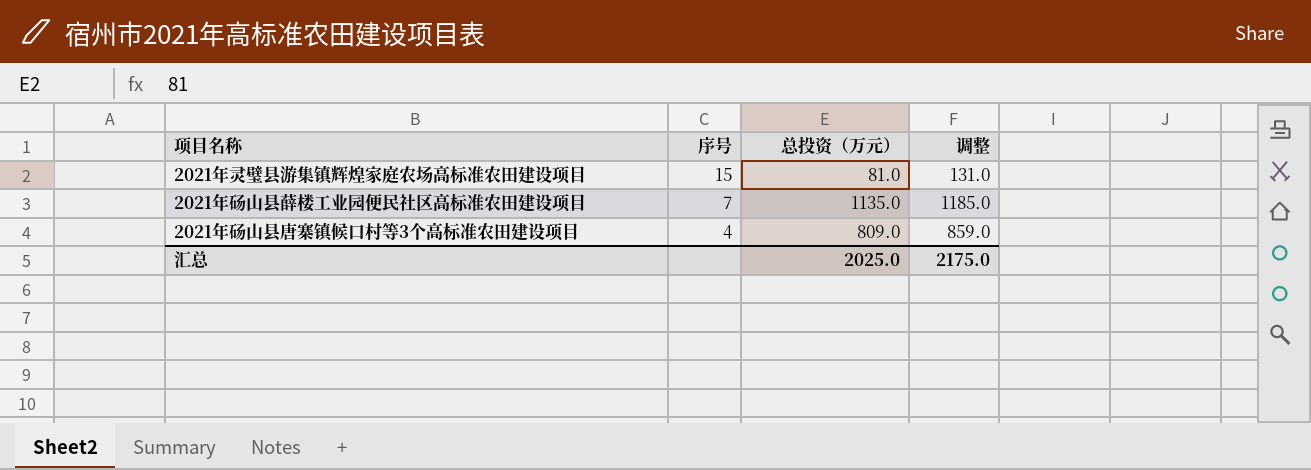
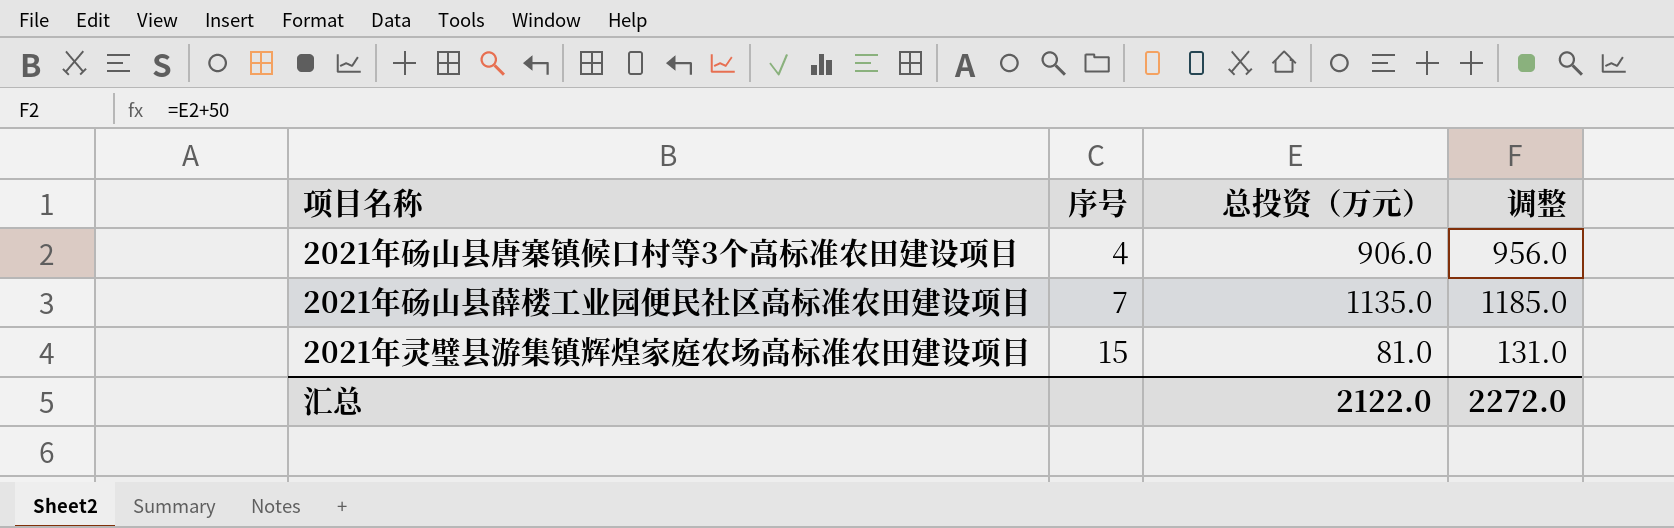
row order: 序号 descending -> 序号 ascending
2021年砀山县唐寨镇候口村等3个高标准农田建设项目 | 总投资（万元）: 809.0 -> 906.0
2021年砀山县唐寨镇候口村等3个高标准农田建设项目 | 调整: 859.0 -> 956.0
汇总 | 总投资（万元）: 2025.0 -> 2122.0
汇总 | 调整: 2175.0 -> 2272.0

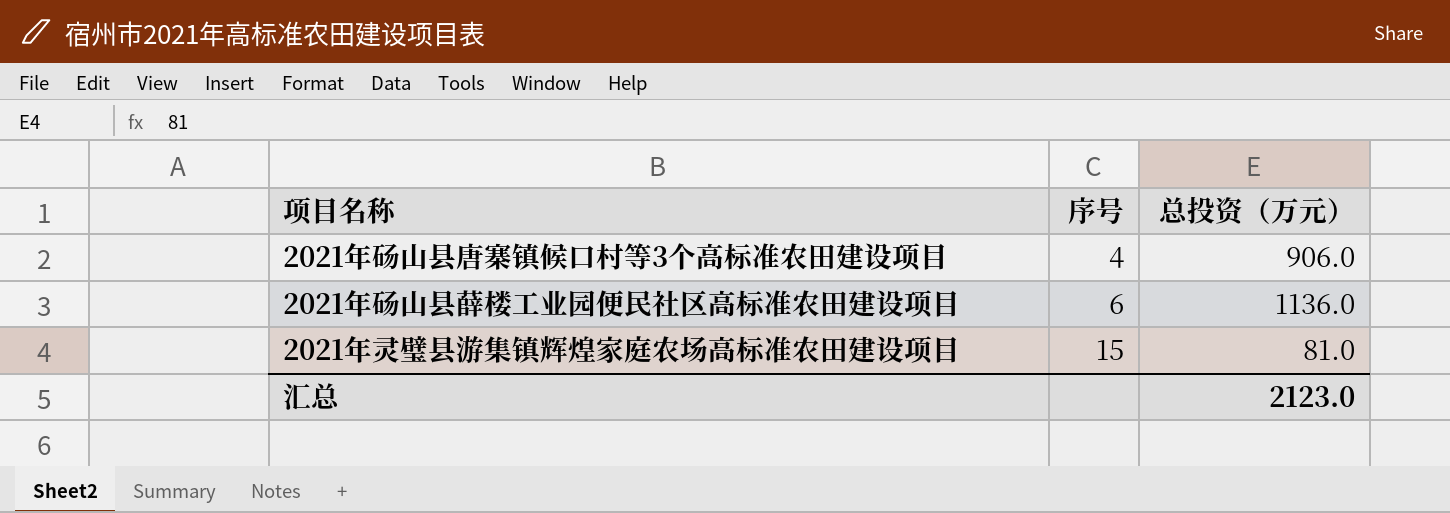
column 调整 | formula: [总投资（万元）] + 50 -> none
2021年砀山县薛楼工业园便民社区高标准农田建设项目 | 序号: 7 -> 6
2021年砀山县薛楼工业园便民社区高标准农田建设项目 | 总投资（万元）: 1135.0 -> 1136.0
汇总 | 总投资（万元）: 2122.0 -> 2123.0

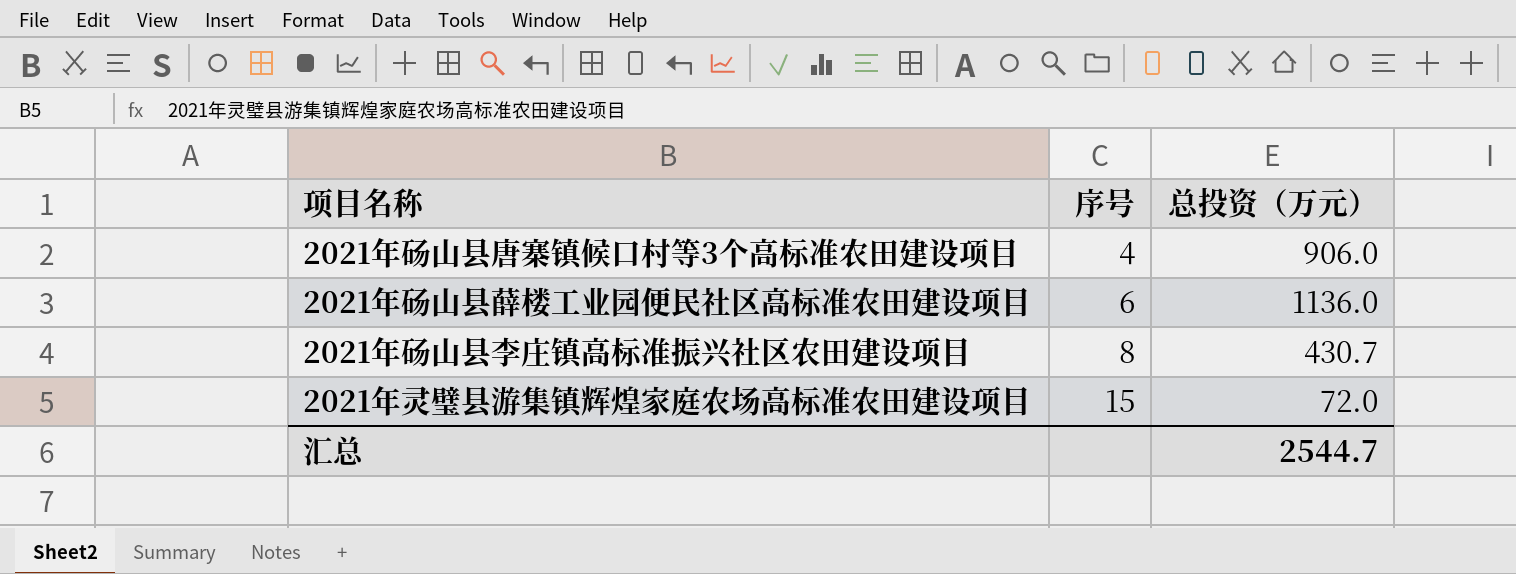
row 2021年砀山县李庄镇高标准振兴社区农田建设项目: none -> 8 | 430.7
2021年灵璧县游集镇辉煌家庭农场高标准农田建设项目 | 总投资（万元）: 81.0 -> 72.0
汇总 | 总投资（万元）: 2123.0 -> 2544.7

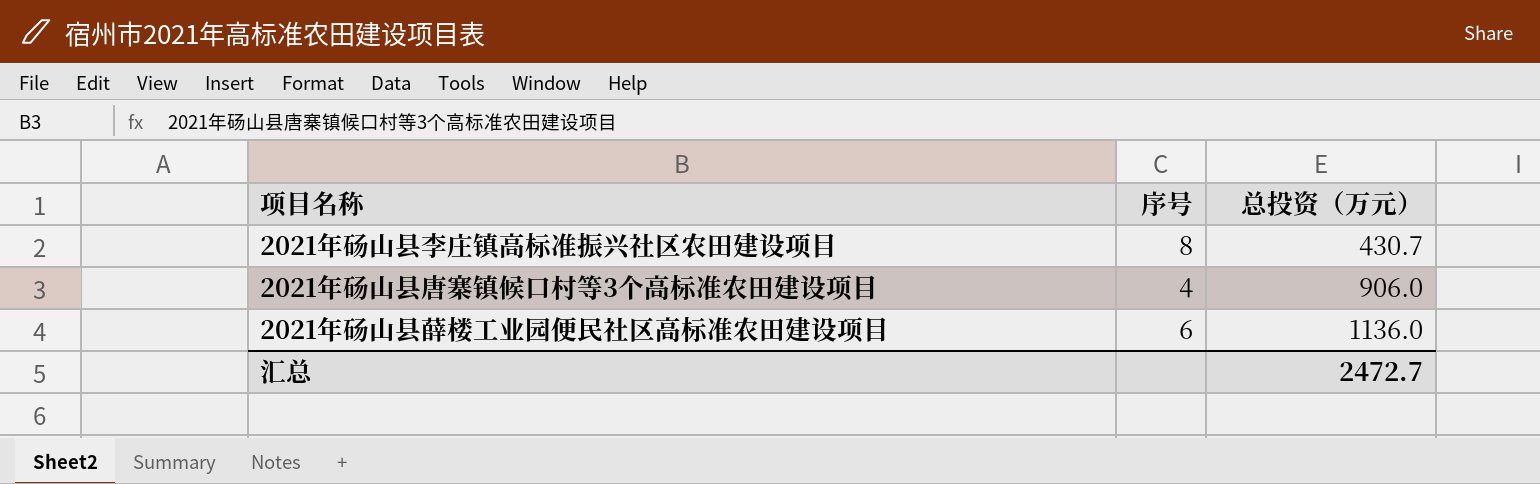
row order: 序号 ascending -> 总投资（万元） ascending
row 2021年灵璧县游集镇辉煌家庭农场高标准农田建设项目: 15 | 72.0 -> none
汇总 | 总投资（万元）: 2544.7 -> 2472.7

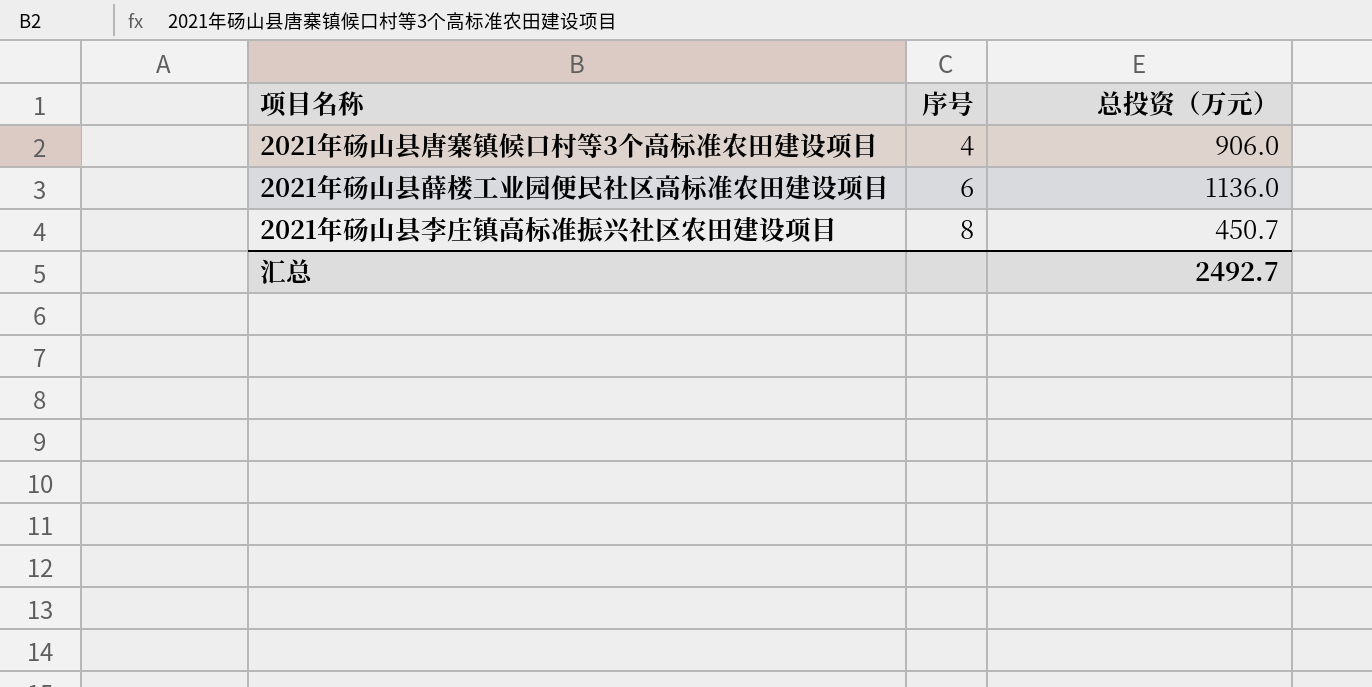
row order: 总投资（万元） ascending -> 序号 ascending
2021年砀山县李庄镇高标准振兴社区农田建设项目 | 总投资（万元）: 430.7 -> 450.7
汇总 | 总投资（万元）: 2472.7 -> 2492.7

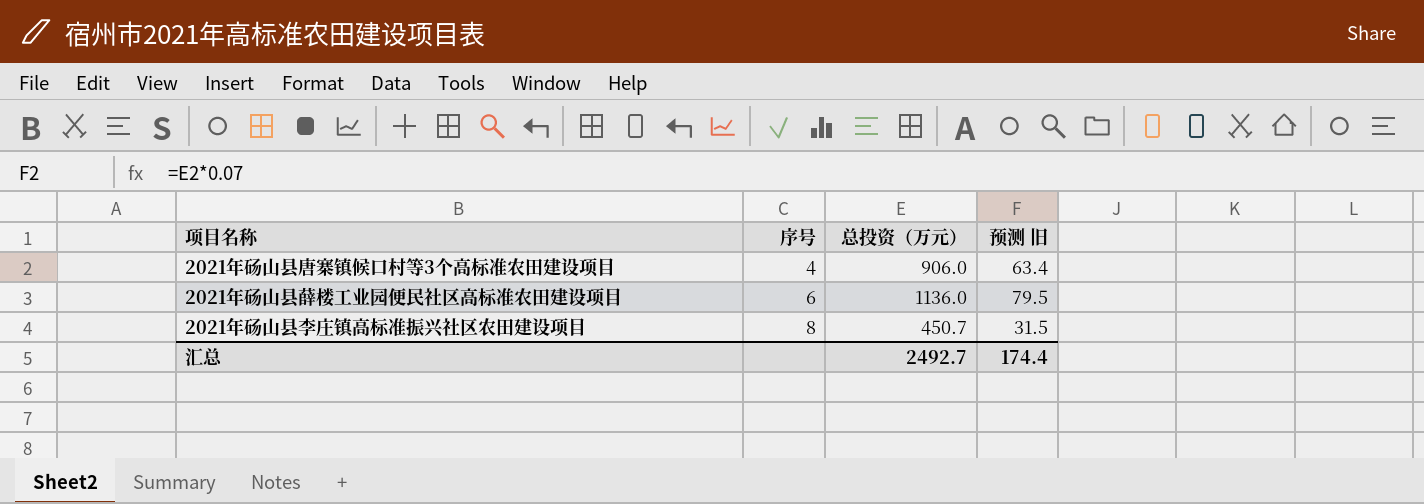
column 预测 旧 | formula: none -> [总投资（万元）] * 0.07

